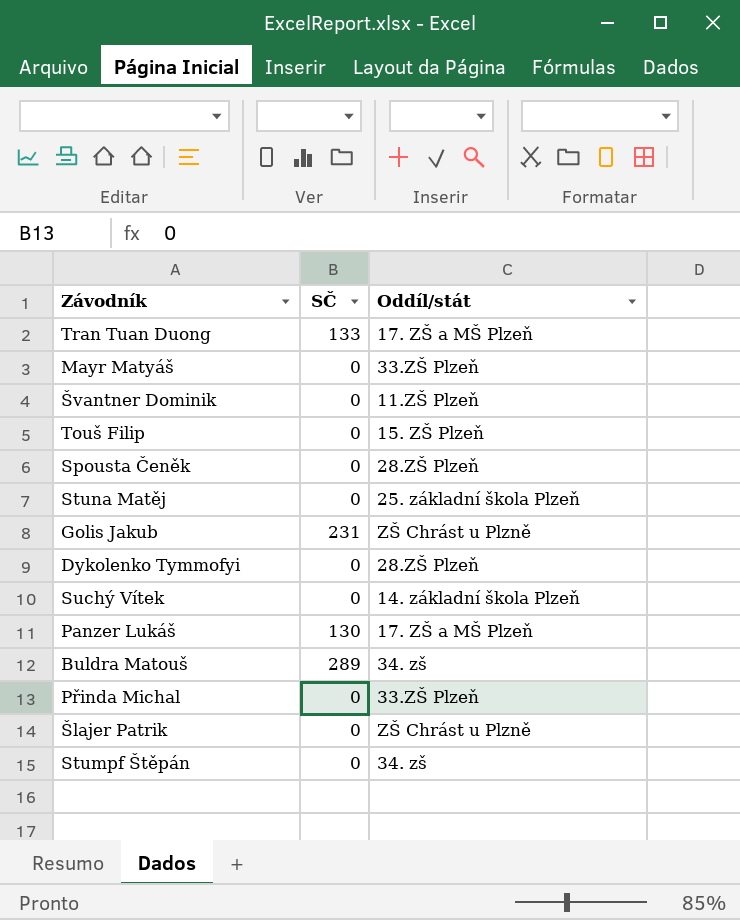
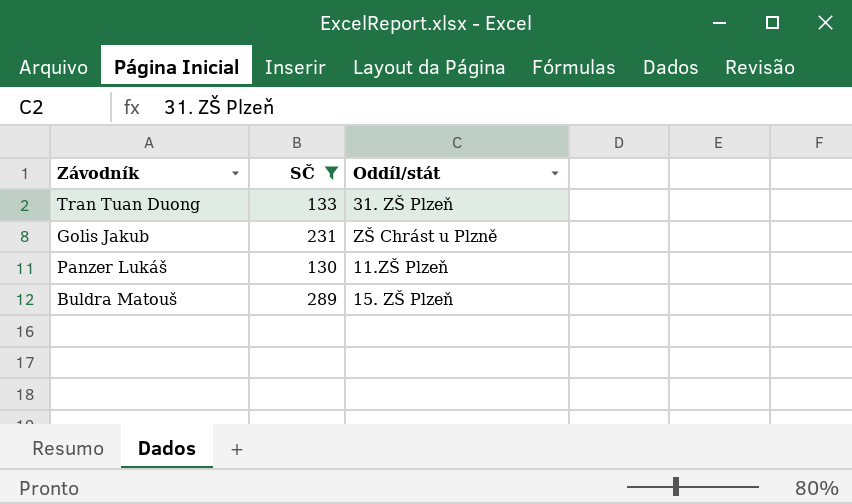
filter: none -> SČ != 0
Tran Tuan Duong | Oddíl/stát: 17. ZŠ a MŠ Plzeň -> 31. ZŠ Plzeň
Panzer Lukáš | Oddíl/stát: 17. ZŠ a MŠ Plzeň -> 11.ZŠ Plzeň
Buldra Matouš | Oddíl/stát: 34. zš -> 15. ZŠ Plzeň

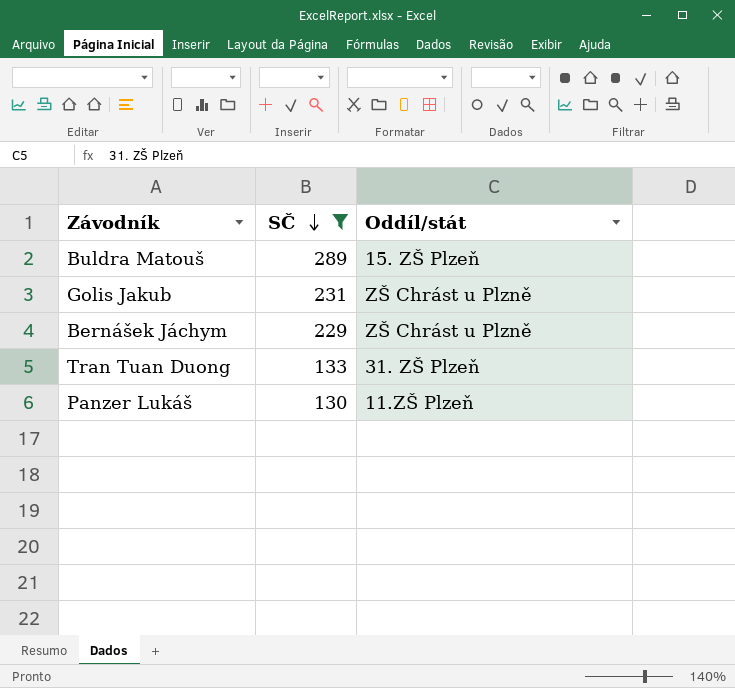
row order: none -> SČ descending
row Bernášek Jáchym: none -> 229 | ZŠ Chrást u Plzně

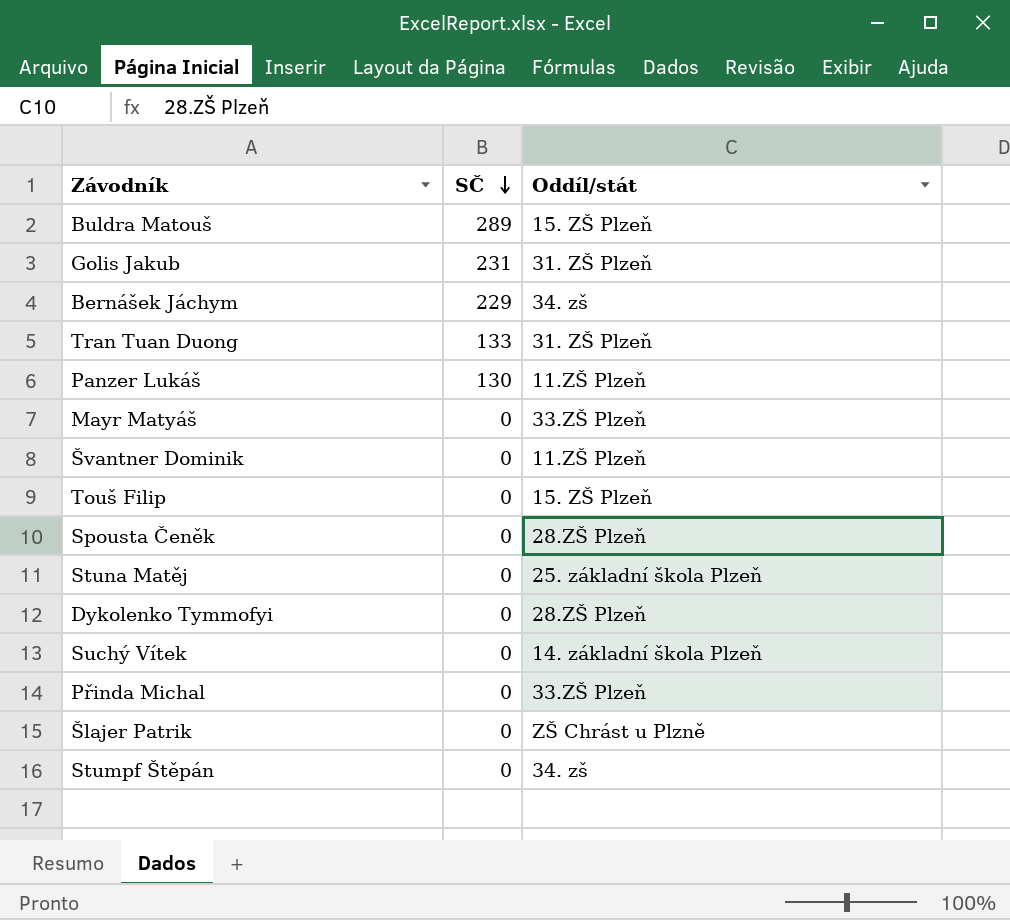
filter: SČ != 0 -> none
Golis Jakub | Oddíl/stát: ZŠ Chrást u Plzně -> 31. ZŠ Plzeň
Bernášek Jáchym | Oddíl/stát: ZŠ Chrást u Plzně -> 34. zš

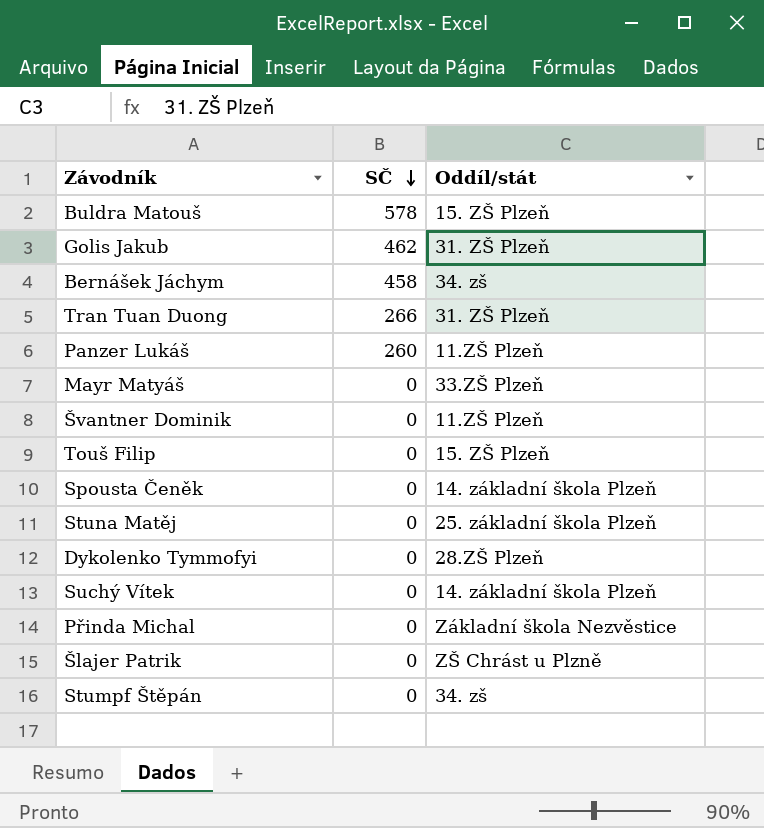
Buldra Matouš | SČ: 289 -> 578
Golis Jakub | SČ: 231 -> 462
Bernášek Jáchym | SČ: 229 -> 458
Tran Tuan Duong | SČ: 133 -> 266
Panzer Lukáš | SČ: 130 -> 260
Spousta Čeněk | Oddíl/stát: 28.ZŠ Plzeň -> 14. základní škola Plzeň
Přinda Michal | Oddíl/stát: 33.ZŠ Plzeň -> Základní škola Nezvěstice

